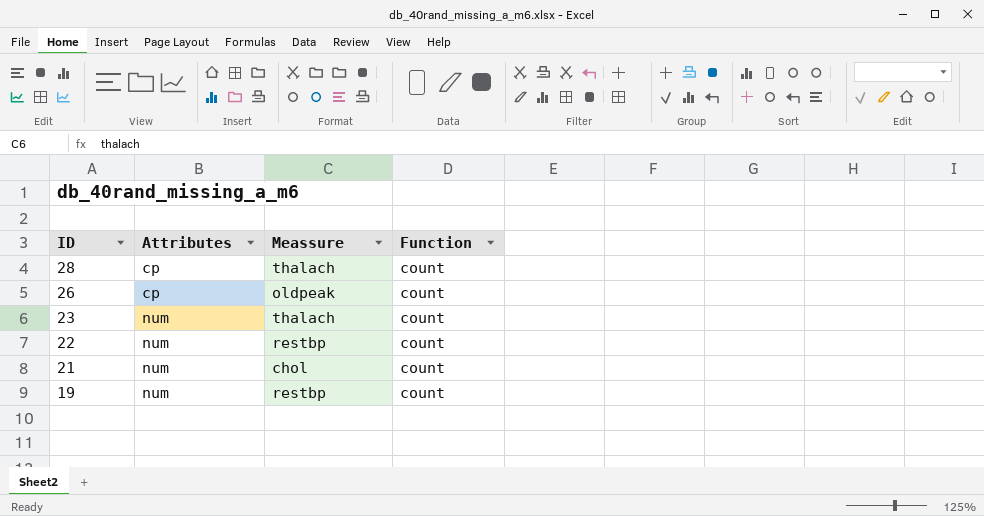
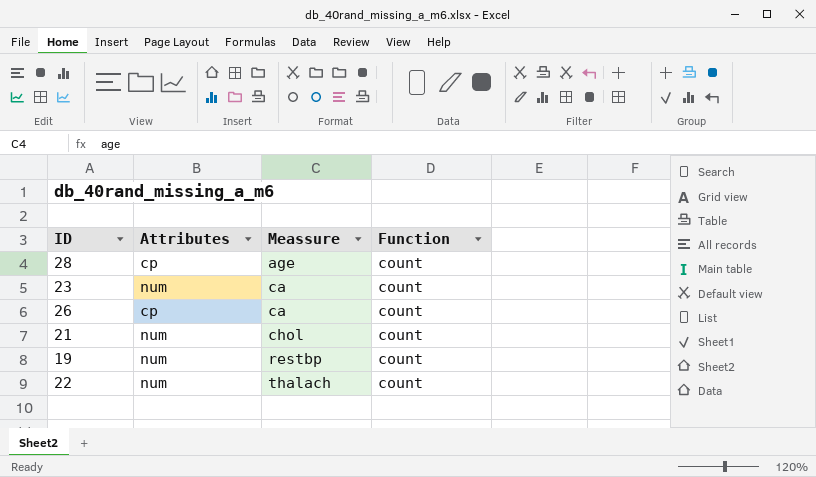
row order: ID descending -> Meassure ascending
28 | Meassure: thalach -> age
23 | Meassure: thalach -> ca
26 | Meassure: oldpeak -> ca
22 | Meassure: restbp -> thalach

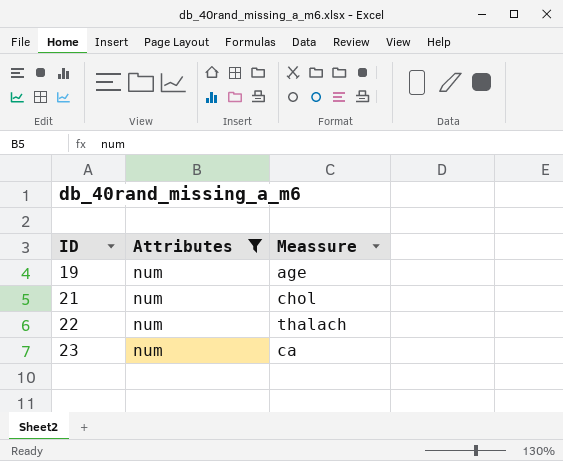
filter: none -> Attributes = num
row order: Meassure ascending -> ID ascending
column Function | position: 4 -> none
19 | Meassure: restbp -> age

